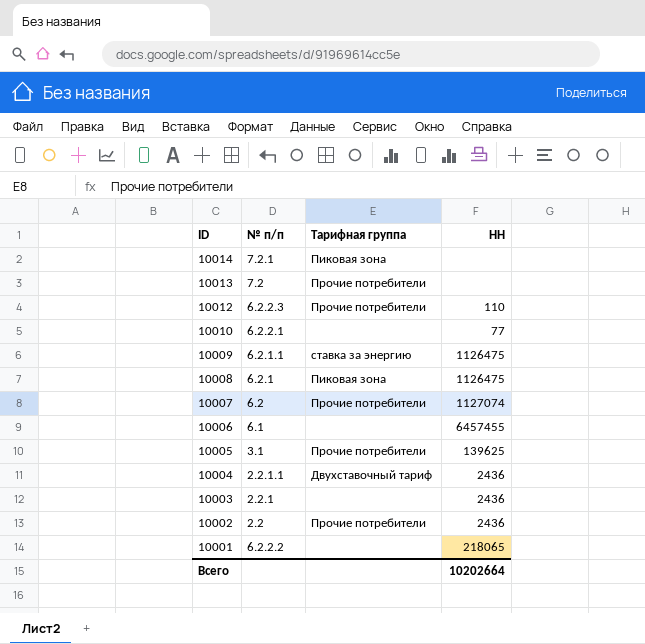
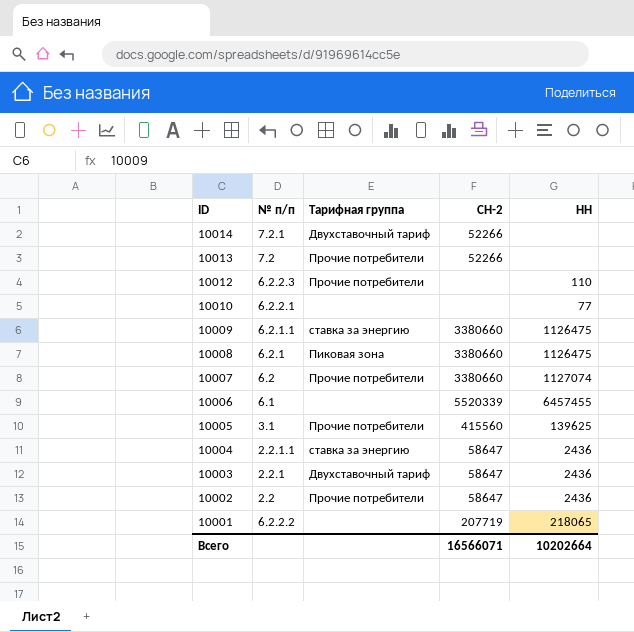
column СН-2 | position: none -> 4
10014 | Тарифная группа: Пиковая зона -> Двухставочный тариф
10004 | Тарифная группа: Двухставочный тариф -> ставка за энергию
10003 | Тарифная группа: none -> Двухставочный тариф

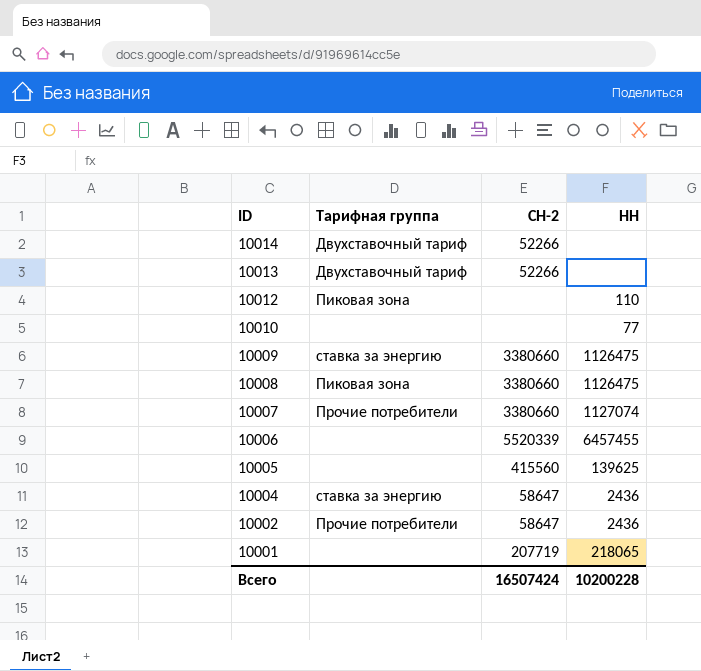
column № п/п | position: 2 -> none
row 10003: 2.2.1 | Двухставочный тариф | 58647 | 2436 -> none
10013 | Тарифная группа: Прочие потребители -> Двухставочный тариф
10012 | Тарифная группа: Прочие потребители -> Пиковая зона
10005 | Тарифная группа: Прочие потребители -> none
Всего | СН-2: 16566071 -> 16507424
Всего | НН: 10202664 -> 10200228

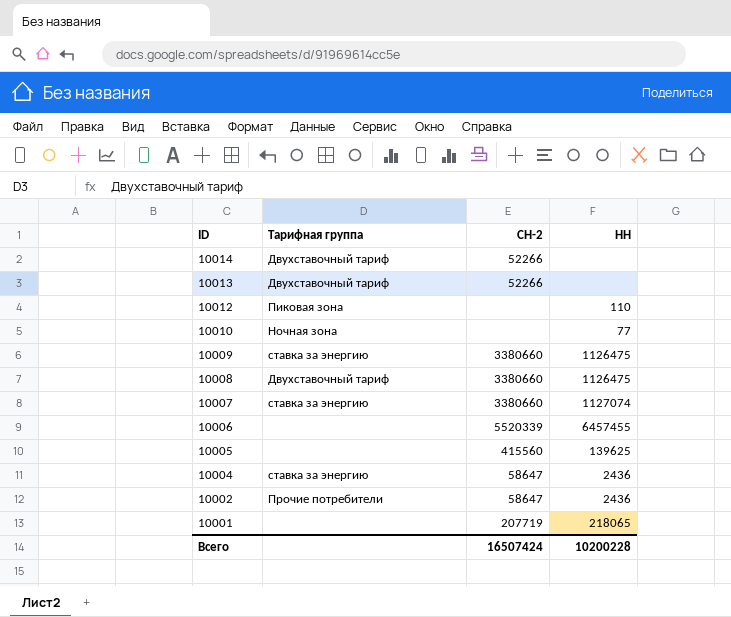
10010 | Тарифная группа: none -> Ночная зона
10008 | Тарифная группа: Пиковая зона -> Двухставочный тариф
10007 | Тарифная группа: Прочие потребители -> ставка за энергию

